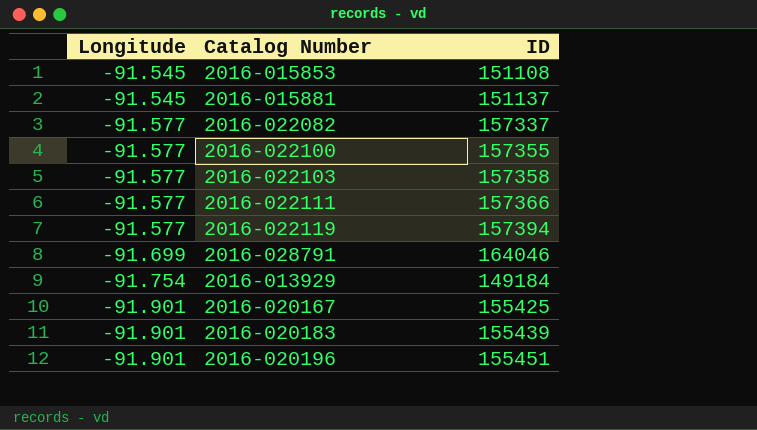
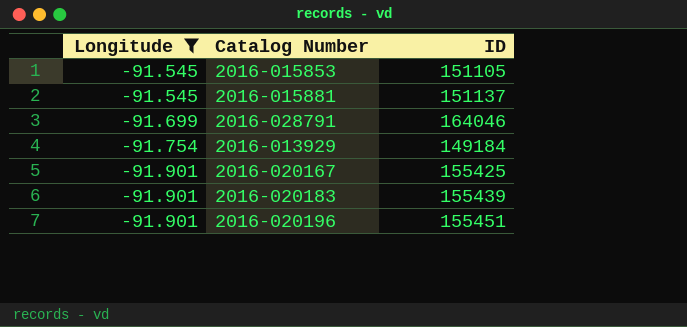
filter: none -> Longitude != -91.577
2016-015853 | ID: 151108 -> 151105

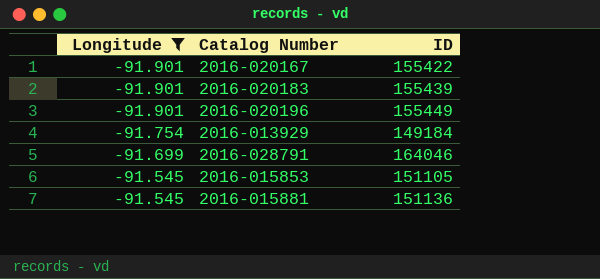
row order: Longitude descending -> Longitude ascending
2016-020167 | ID: 155425 -> 155422
2016-020196 | ID: 155451 -> 155449
2016-015881 | ID: 151137 -> 151136

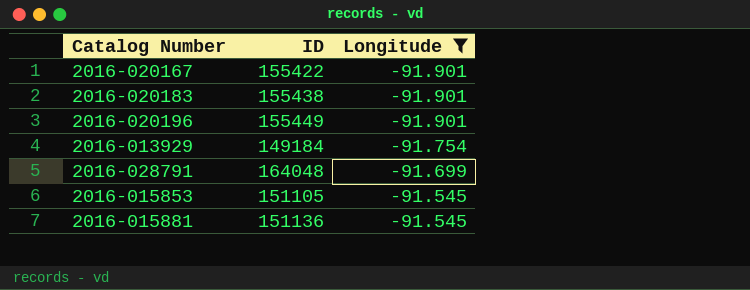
column Longitude | position: 1 -> 3
2016-020183 | ID: 155439 -> 155438
2016-028791 | ID: 164046 -> 164048

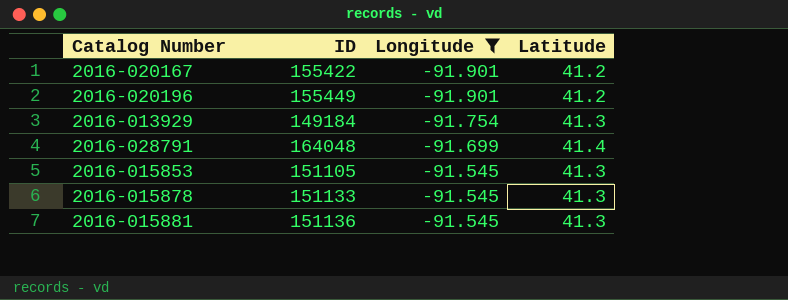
column Latitude | position: none -> 4
row 2016-020183: 155438 | -91.901 -> none
row 2016-015878: none -> 151133 | -91.545 | 41.3

